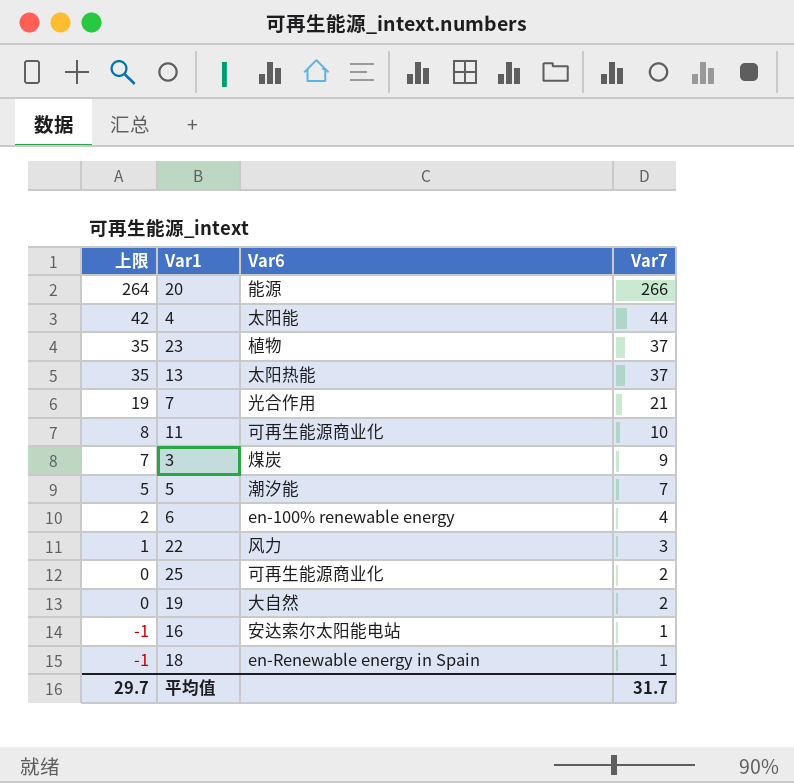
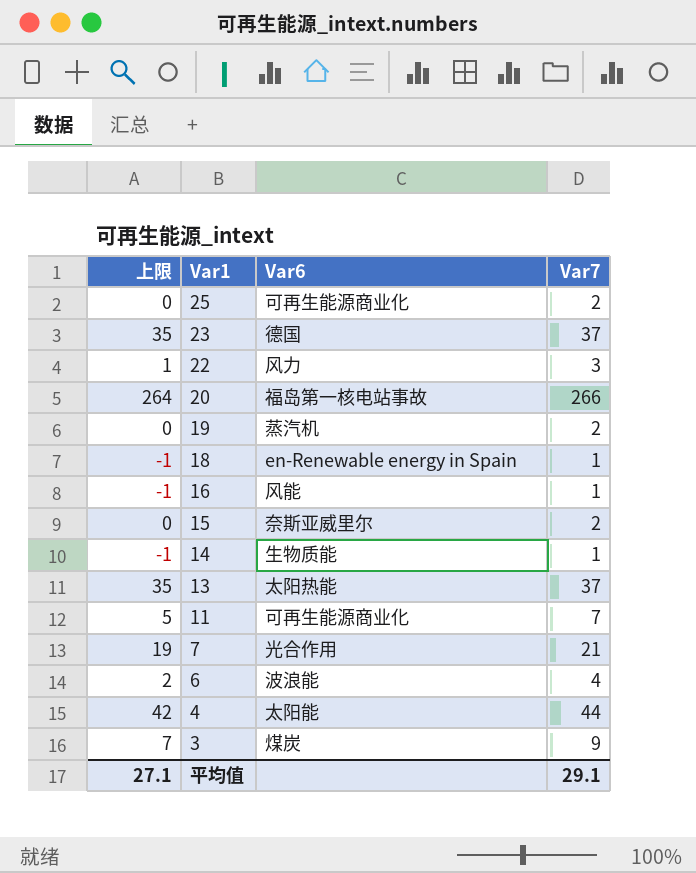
row order: 上限 descending -> Var1 descending
row 5: 5 | 潮汐能 | 7 -> none
23 | Var6: 植物 -> 德国
20 | Var6: 能源 -> 福岛第一核电站事故
19 | Var6: 大自然 -> 蒸汽机
16 | Var6: 安达索尔太阳能电站 -> 风能
row 15: none -> 0 | 奈斯亚威里尔 | 2
row 14: none -> -1 | 生物质能 | 1
11 | 上限: 8 -> 5
11 | Var7: 10 -> 7
6 | Var6: en-100% renewable energy -> 波浪能
平均值 | 上限: 29.7 -> 27.1
平均值 | Var7: 31.7 -> 29.1

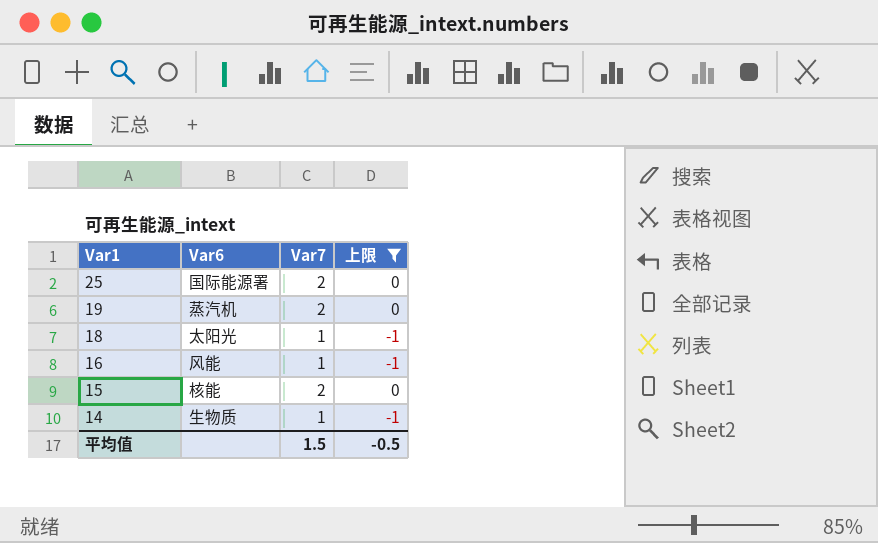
filter: none -> 上限 <= 0
column 上限 | position: 1 -> 4
25 | Var6: 可再生能源商业化 -> 国际能源署
18 | Var6: en-Renewable energy in Spain -> 太阳光
15 | Var6: 奈斯亚威里尔 -> 核能
14 | Var6: 生物质能 -> 生物质
平均值 | Var7: 29.1 -> 1.5
平均值 | 上限: 27.1 -> -0.5

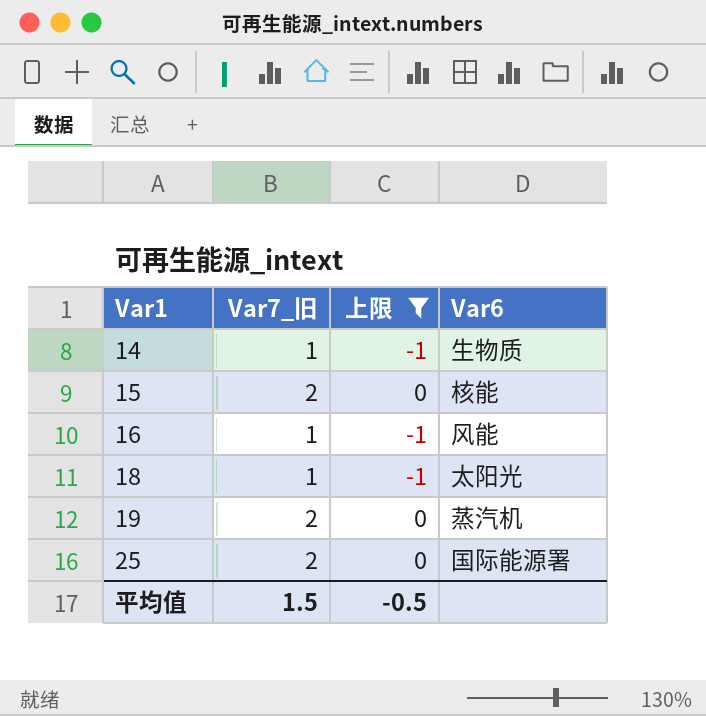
row order: Var1 descending -> Var1 ascending
column name: Var7 -> Var7_旧
column Var6 | position: 2 -> 4

